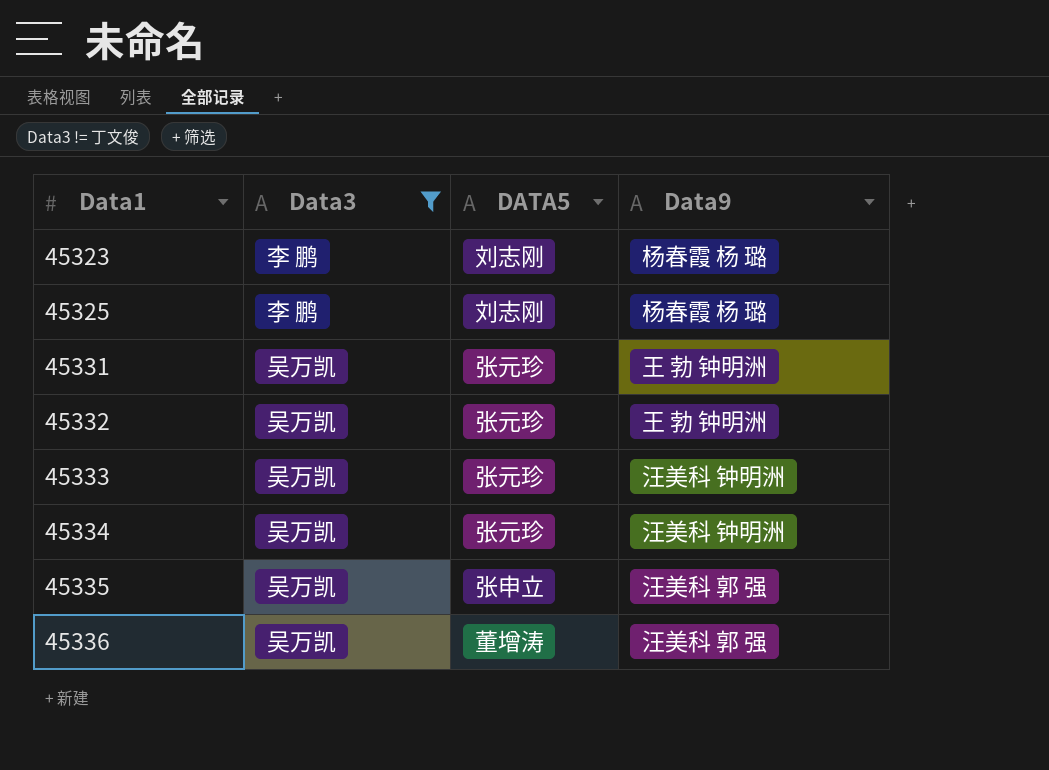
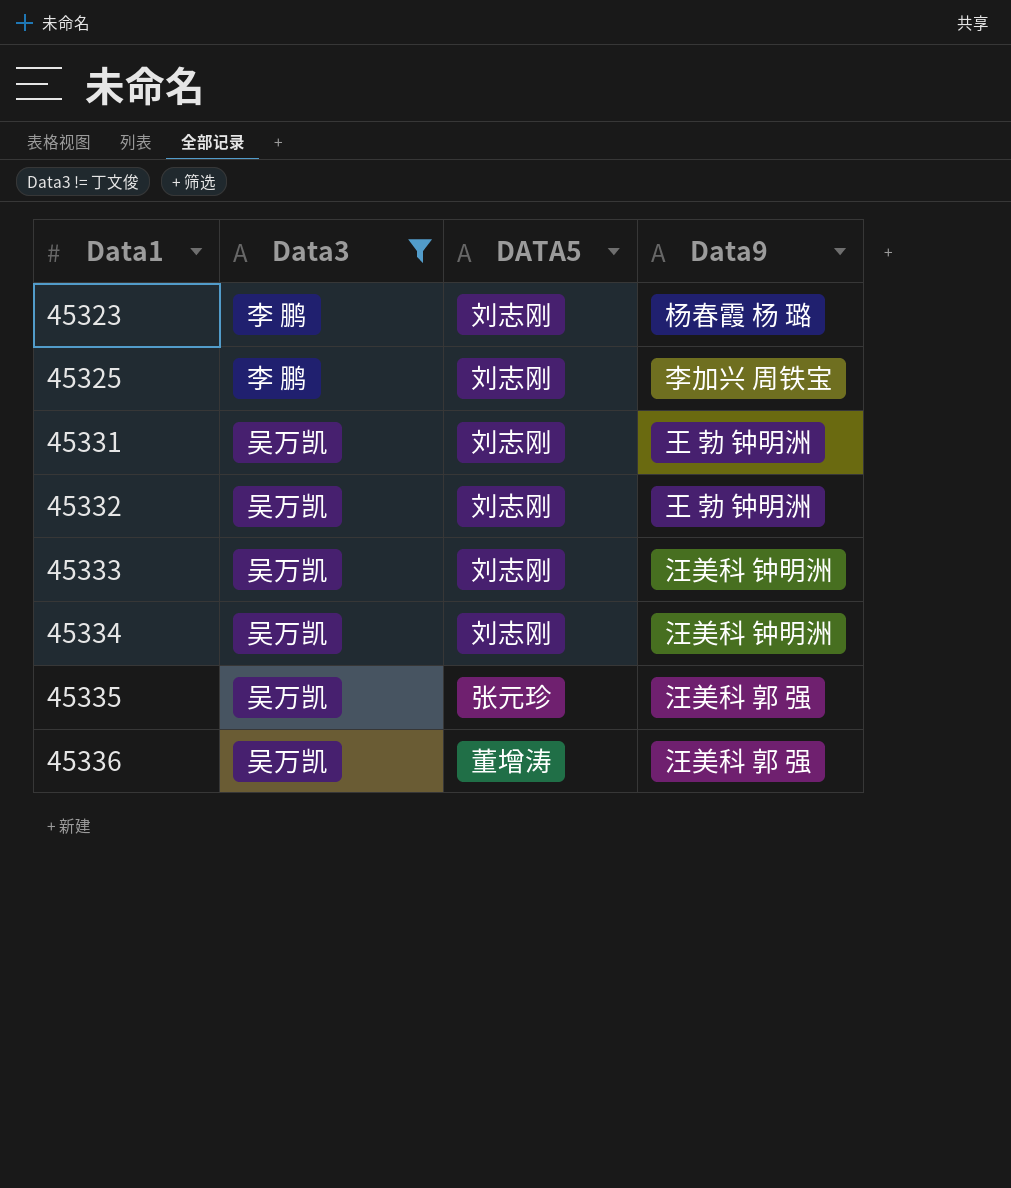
45325 | Data9: 杨春霞 杨 璐 -> 李加兴 周铁宝
45331 | DATA5: 张元珍 -> 刘志刚
45332 | DATA5: 张元珍 -> 刘志刚
45333 | DATA5: 张元珍 -> 刘志刚
45334 | DATA5: 张元珍 -> 刘志刚
45335 | DATA5: 张申立 -> 张元珍

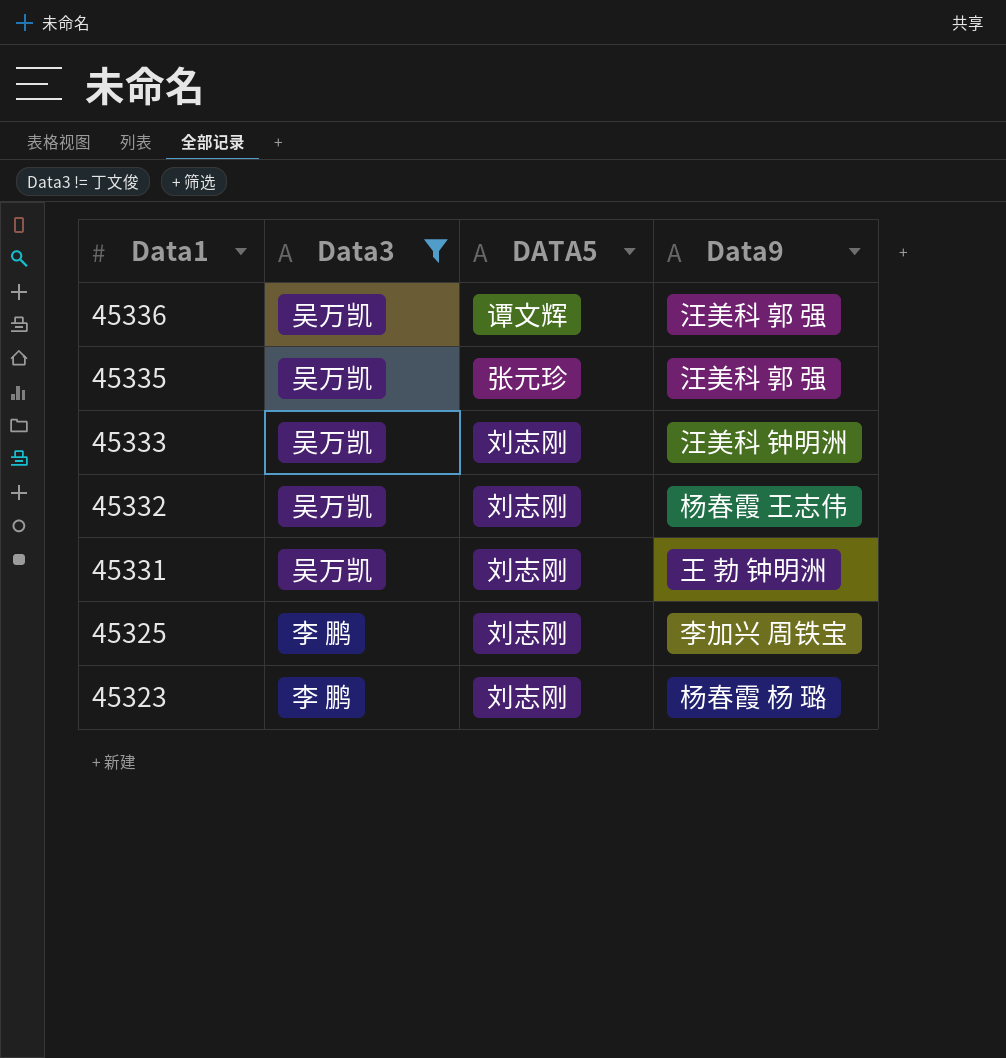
row order: Data1 ascending -> Data1 descending
row 45334: 吴万凯 | 刘志刚 | 汪美科 钟明洲 -> none
45336 | DATA5: 董增涛 -> 谭文辉
45332 | Data9: 王 勃 钟明洲 -> 杨春霞 王志伟

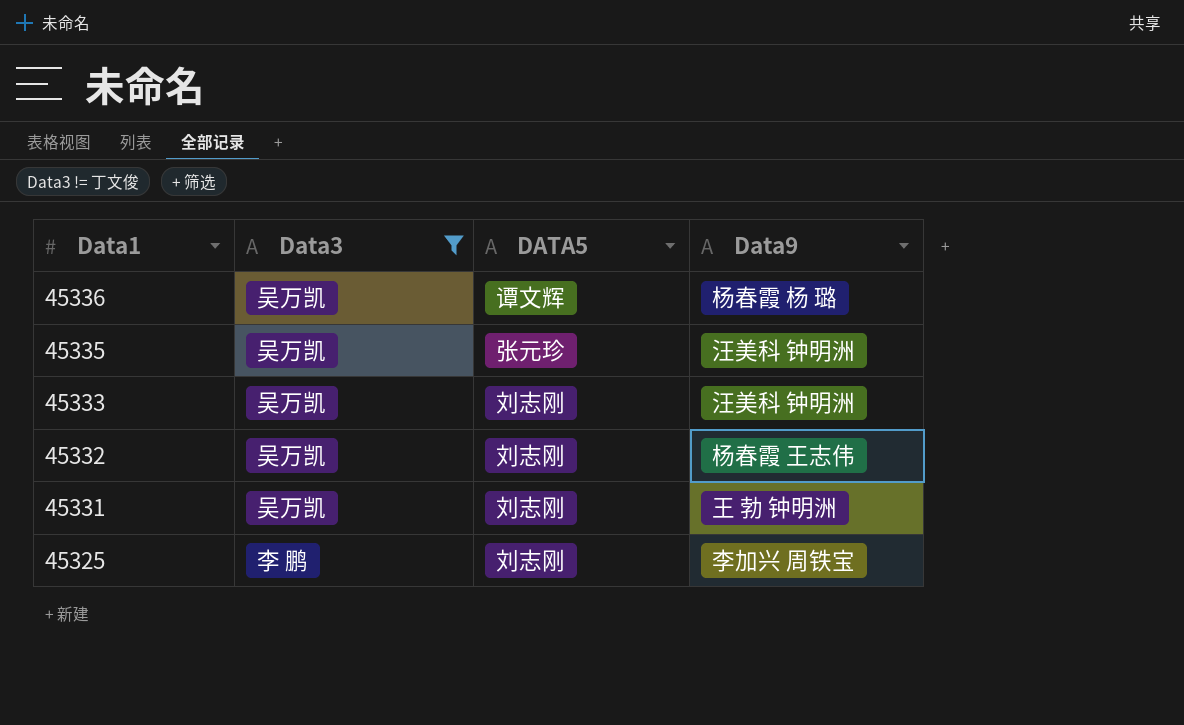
row 45323: 李 鹏 | 刘志刚 | 杨春霞 杨 璐 -> none
45336 | Data9: 汪美科 郭 强 -> 杨春霞 杨 璐
45335 | Data9: 汪美科 郭 强 -> 汪美科 钟明洲

